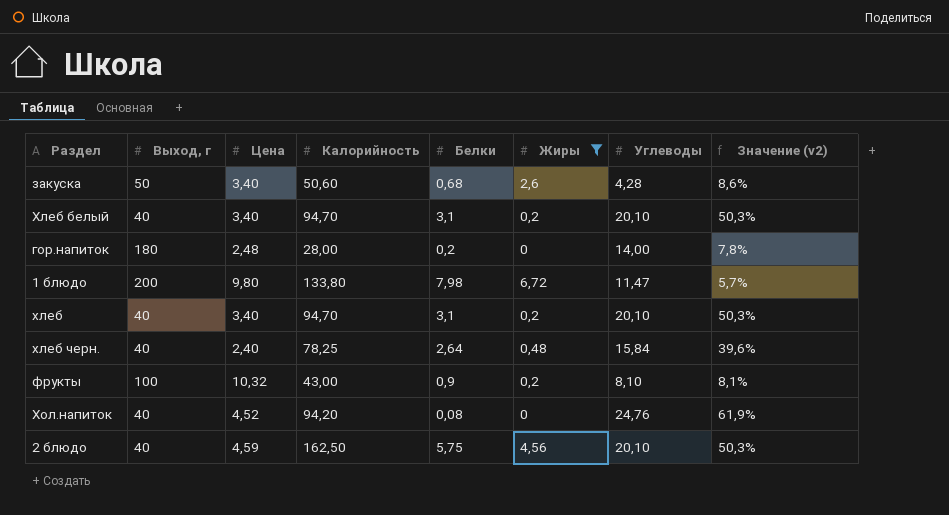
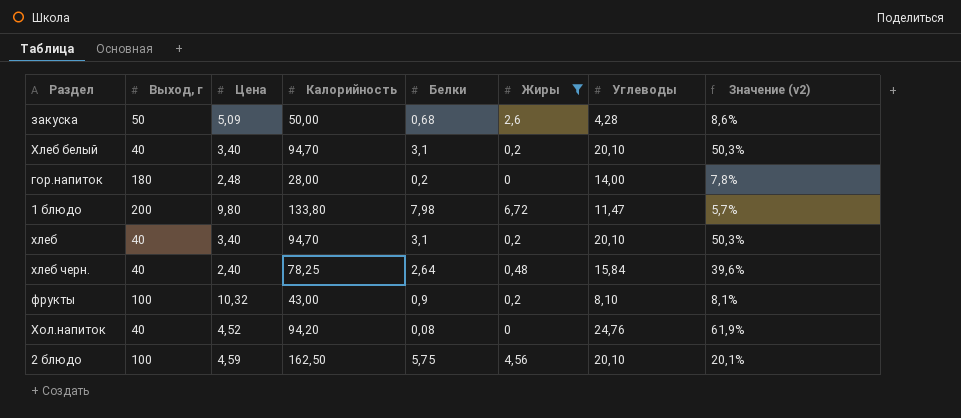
закуска | Цена: 3,40 -> 5,09
закуска | Калорийность: 50,60 -> 50,00
2 блюдо | Выход, г: 40 -> 100
2 блюдо | Значение (v2): 50,3% -> 20,1%

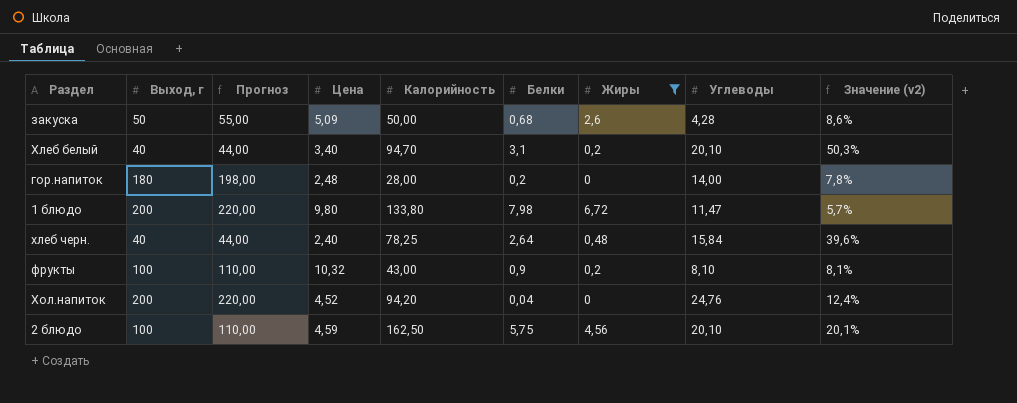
column Прогноз | formula: none -> [Выход, г] * 1,1
row хлеб: 40 | 3,40 | 94,70 | 3,1 | 0,2 | 20,10 | 50,3% -> none
Хол.напиток | Выход, г: 40 -> 200
Хол.напиток | Белки: 0,08 -> 0,04
Хол.напиток | Значение (v2): 61,9% -> 12,4%

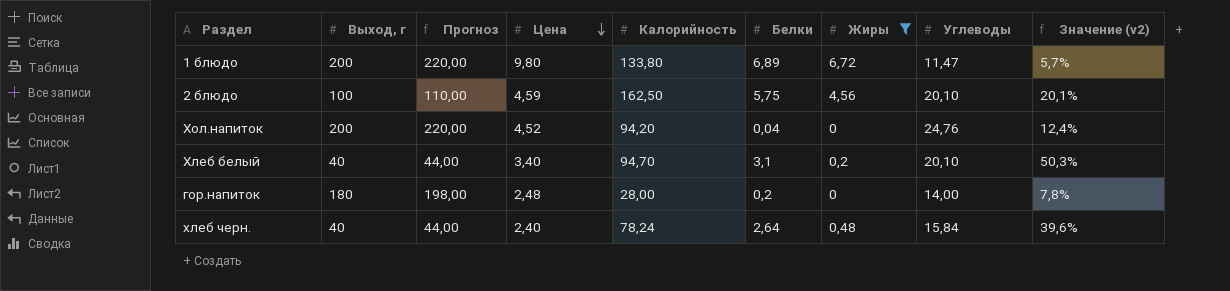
row order: none -> Цена descending
row закуска: 50 | 55,00 | 5,09 | 50,00 | 0,68 | 2,6 | 4,28 | 8,6% -> none
row фрукты: 100 | 110,00 | 10,32 | 43,00 | 0,9 | 0,2 | 8,10 | 8,1% -> none
1 блюдо | Белки: 7,98 -> 6,89
хлеб черн. | Калорийность: 78,25 -> 78,24

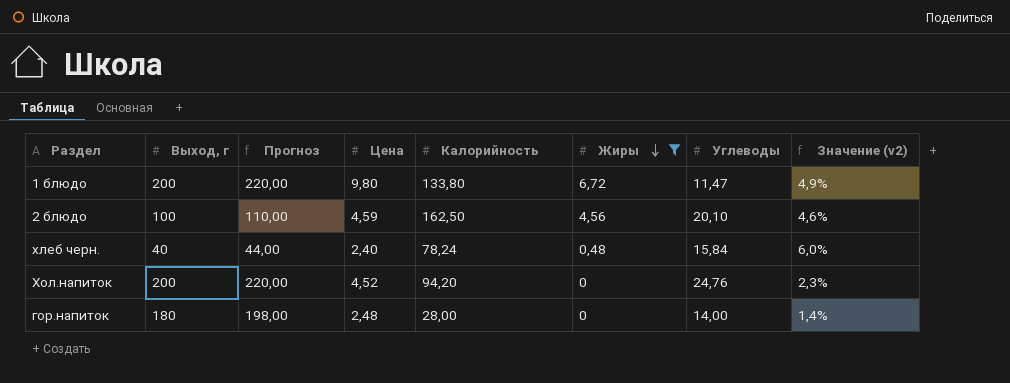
row order: Цена descending -> Жиры descending
column Белки | position: 6 -> none
column Значение (v2) | formula: [Углеводы] / [Выход, г] -> [Цена] / [Выход, г]
row Хлеб белый: 40 | 44,00 | 3,40 | 94,70 | 3,1 | 0,2 | 20,10 | 50,3% -> none

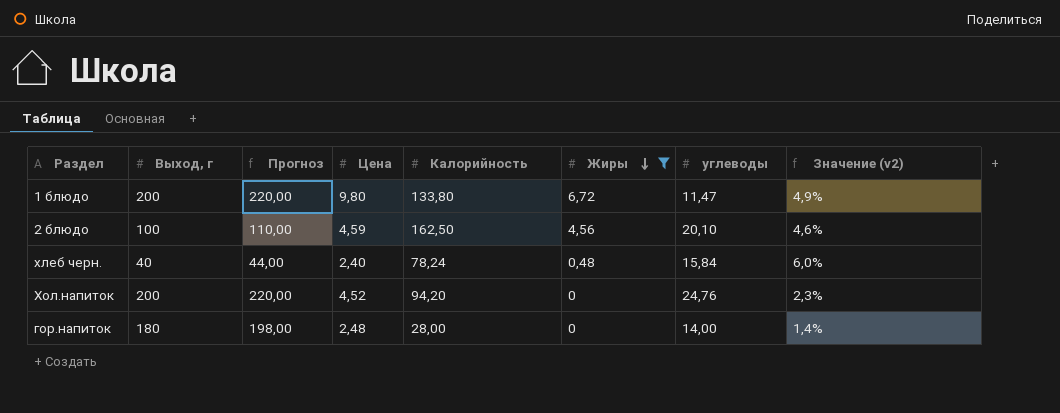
column name: Углеводы -> углеводы

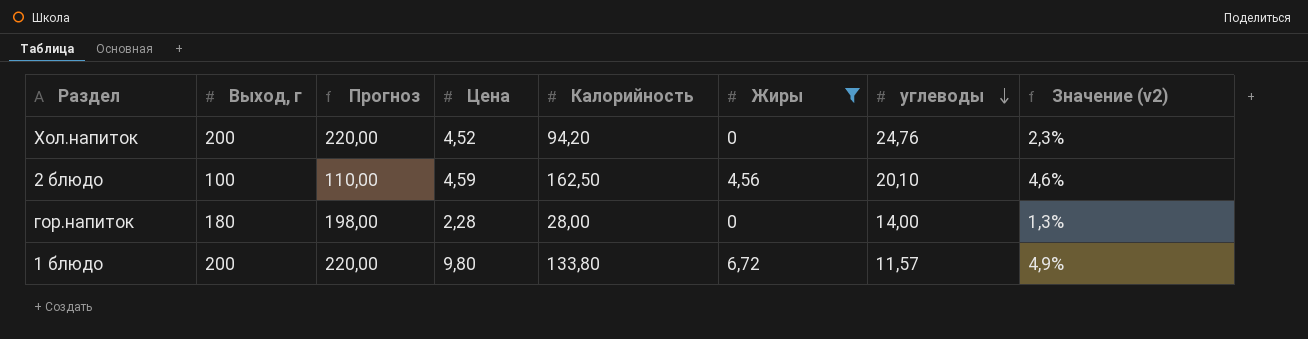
row order: Жиры descending -> углеводы descending
row хлеб черн.: 40 | 44,00 | 2,40 | 78,24 | 0,48 | 15,84 | 6,0% -> none
гор.напиток | Цена: 2,48 -> 2,28
гор.напиток | Значение (v2): 1,4% -> 1,3%
1 блюдо | углеводы: 11,47 -> 11,57

